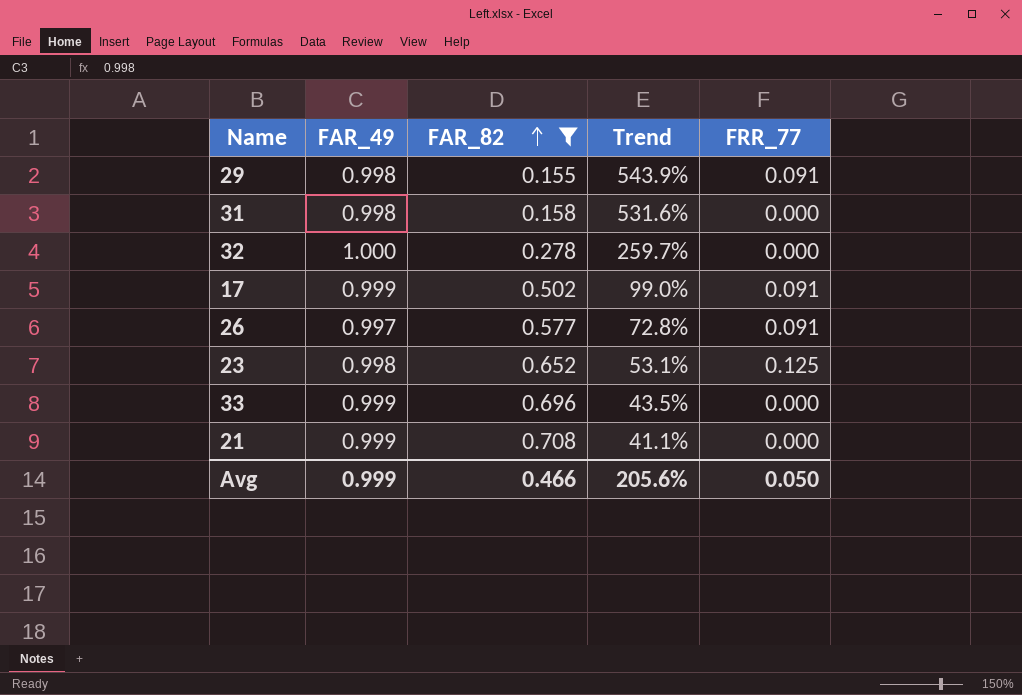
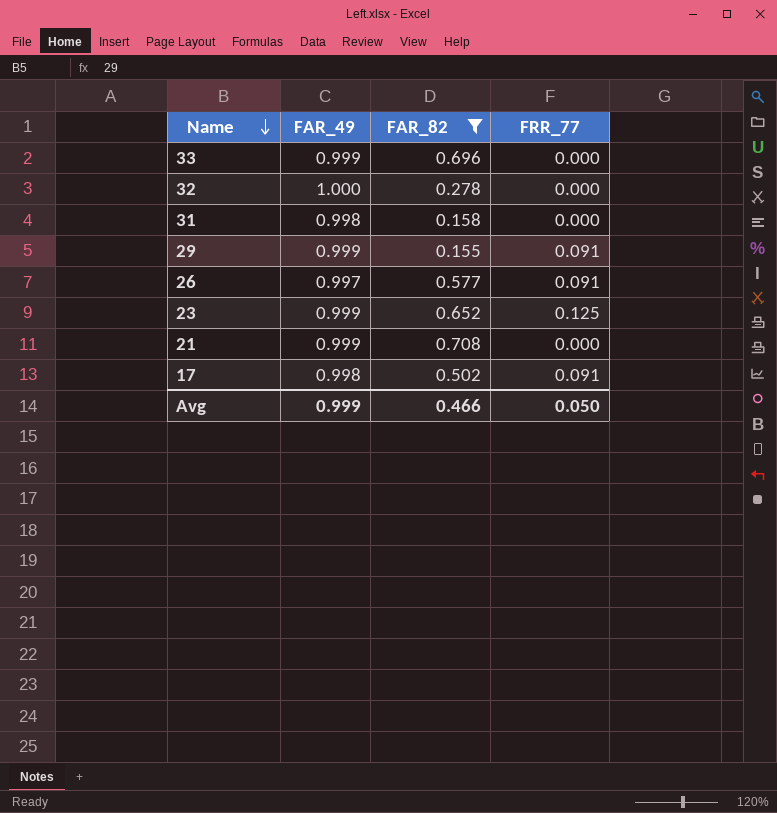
row order: FAR_82 ascending -> Name descending
column Trend | formula: ([FAR_49] - [FAR_82]) / [FAR_82] -> none
29 | FAR_49: 0.998 -> 0.999
23 | FAR_49: 0.998 -> 0.999
17 | FAR_49: 0.999 -> 0.998

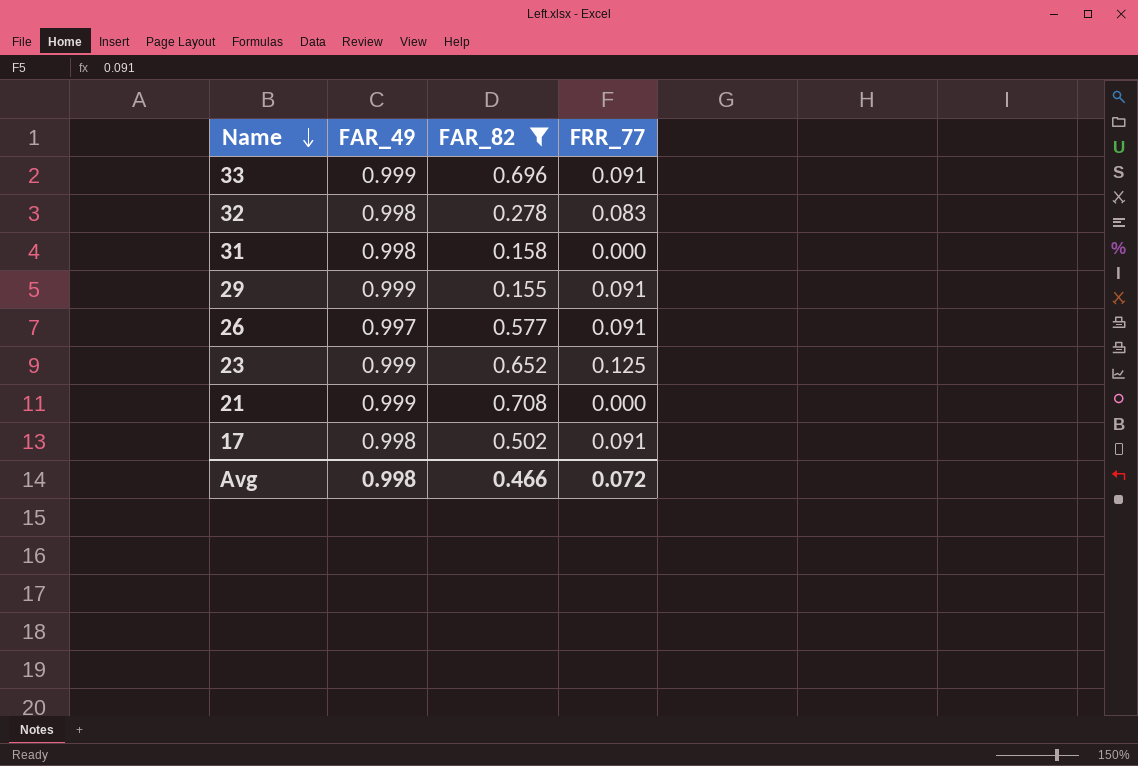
33 | FRR_77: 0.000 -> 0.091
32 | FAR_49: 1.000 -> 0.998
32 | FRR_77: 0.000 -> 0.083
Avg | FAR_49: 0.999 -> 0.998
Avg | FRR_77: 0.050 -> 0.072

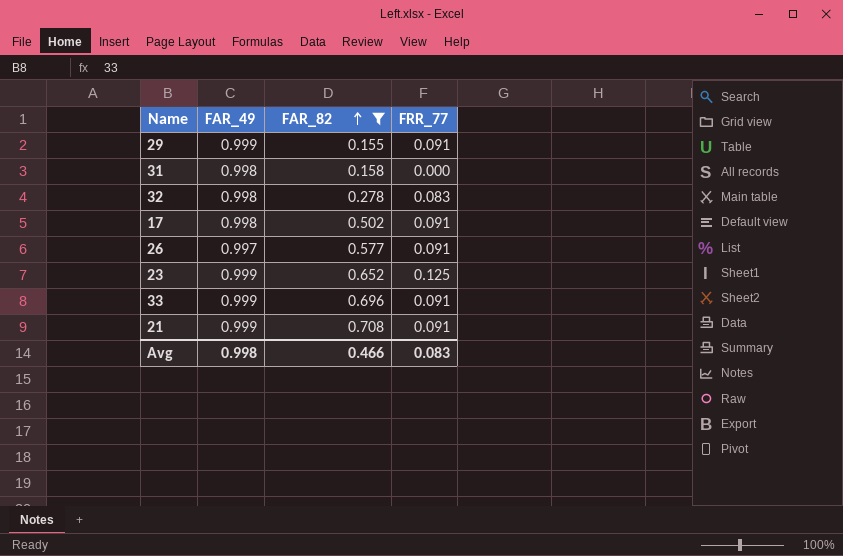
row order: Name descending -> FAR_82 ascending
21 | FRR_77: 0.000 -> 0.091
Avg | FRR_77: 0.072 -> 0.083

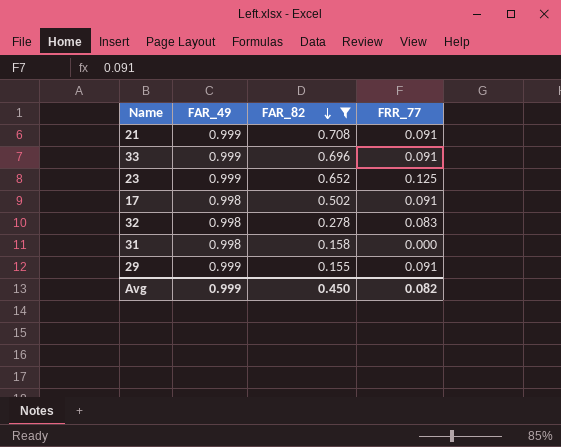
row order: FAR_82 ascending -> FAR_82 descending
row 26: 0.997 | 0.577 | 0.091 -> none
Avg | FAR_49: 0.998 -> 0.999
Avg | FAR_82: 0.466 -> 0.450
Avg | FRR_77: 0.083 -> 0.082

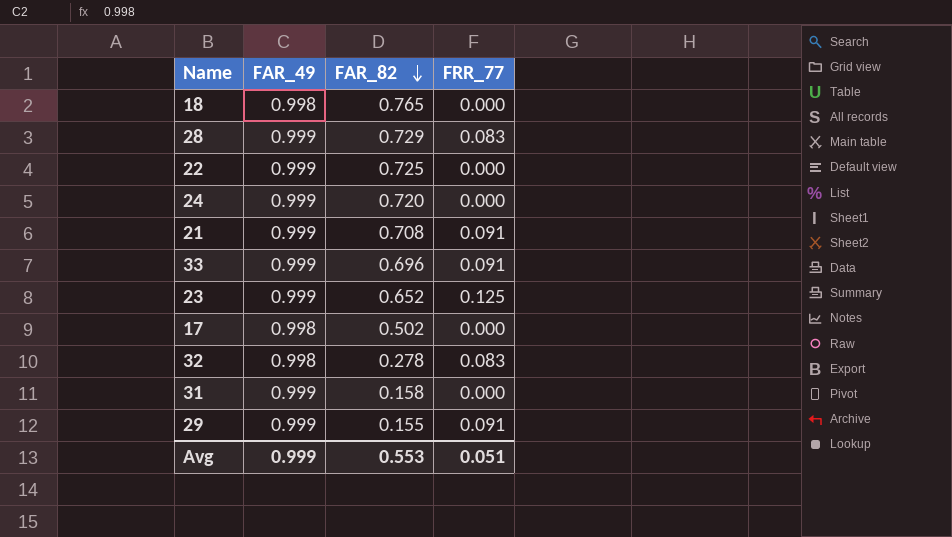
filter: FAR_82 <= 0.708 -> none
17 | FRR_77: 0.091 -> 0.000
31 | FAR_49: 0.998 -> 0.999
Avg | FAR_82: 0.450 -> 0.553
Avg | FRR_77: 0.082 -> 0.051

